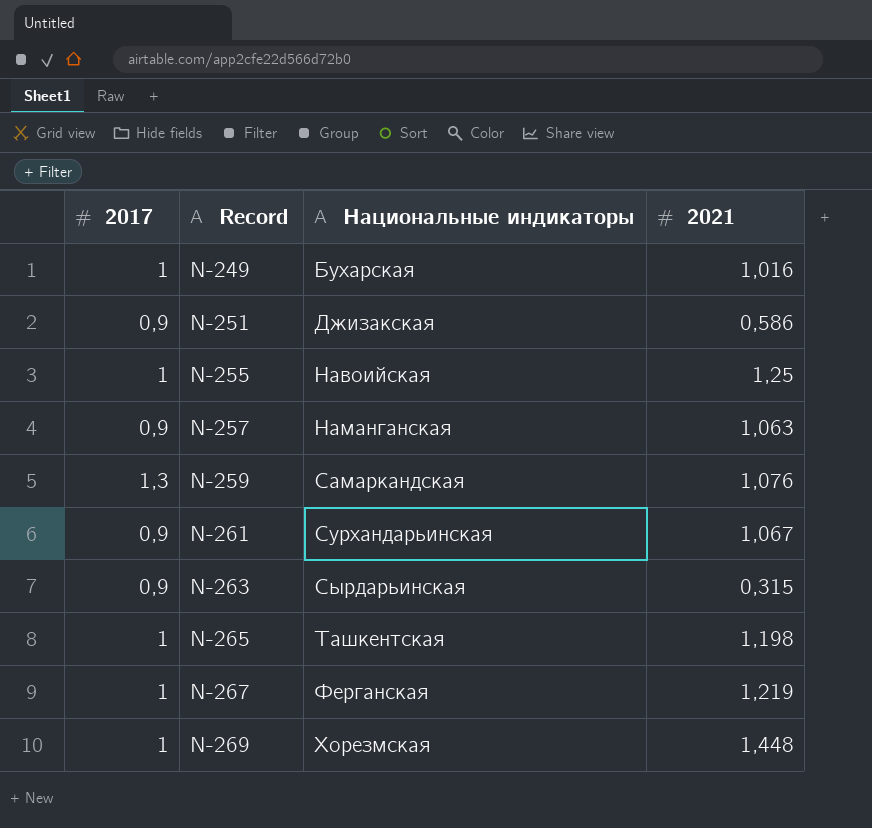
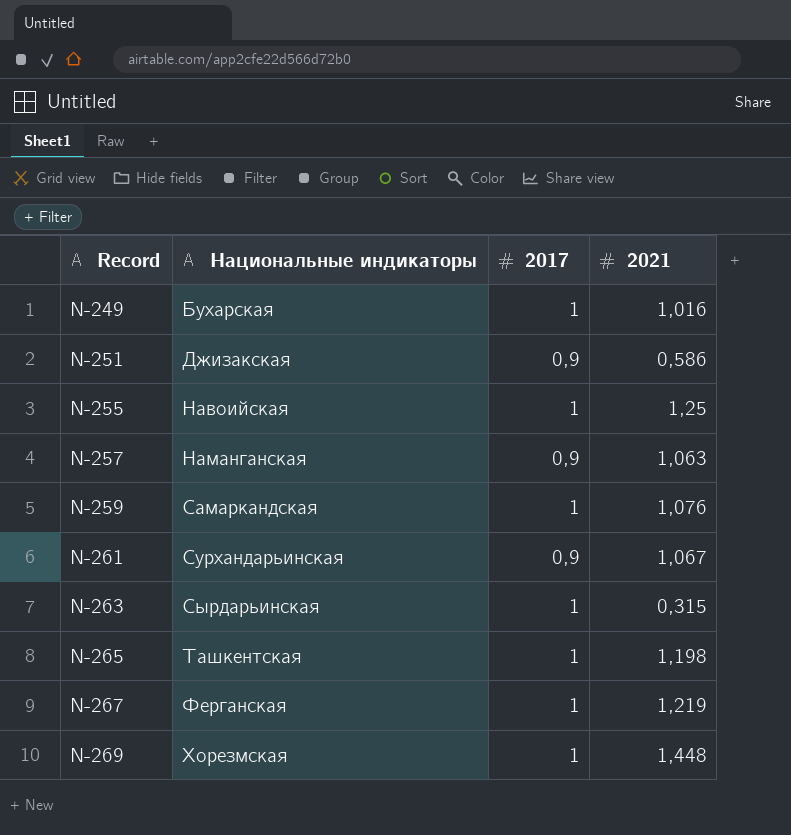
column 2017 | position: 1 -> 3
N-259 | 2017: 1,3 -> 1
N-263 | 2017: 0,9 -> 1

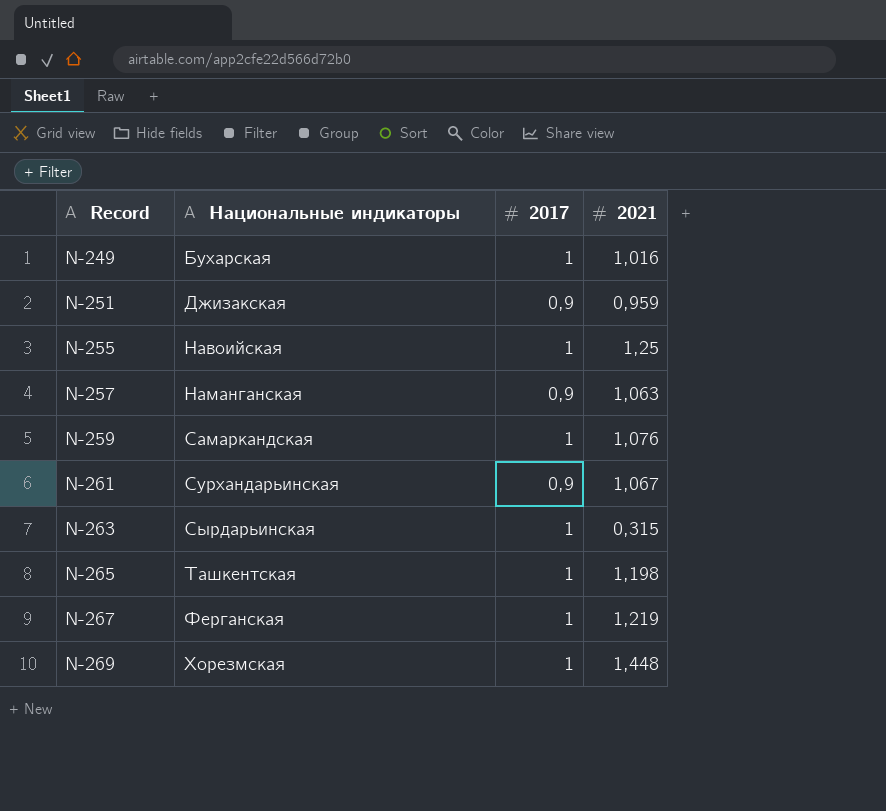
N-251 | 2021: 0,586 -> 0,959

